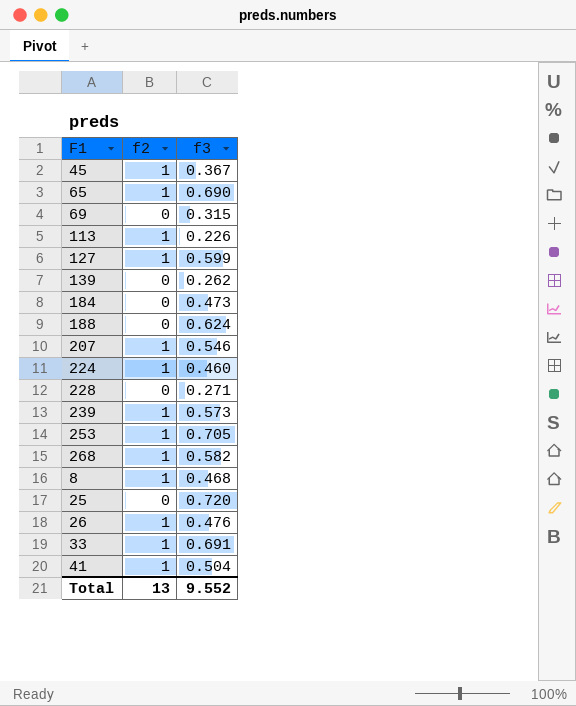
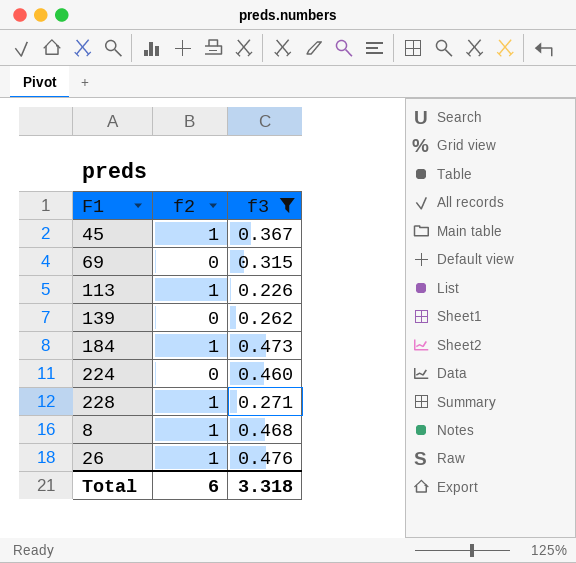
filter: none -> f3 <= 0.476
184 | f2: 0 -> 1
224 | f2: 1 -> 0
228 | f2: 0 -> 1
Total | f2: 13 -> 6
Total | f3: 9.552 -> 3.318

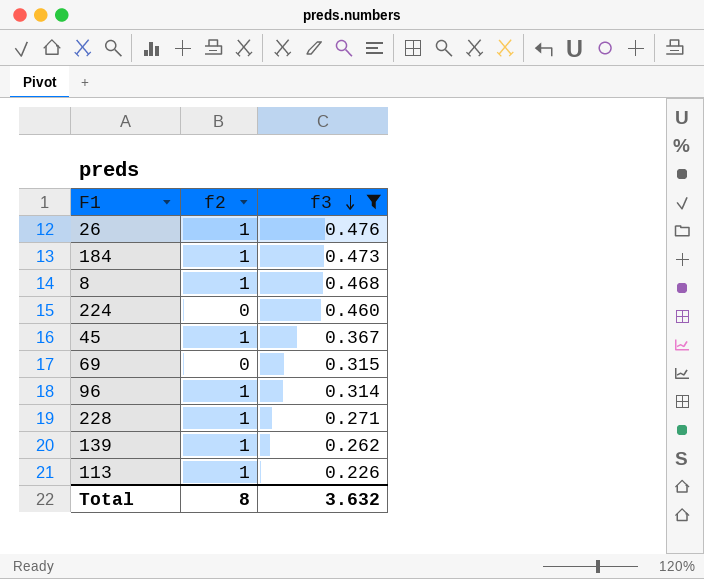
row order: none -> f3 descending
row 96: none -> 1 | 0.314
139 | f2: 0 -> 1
Total | f2: 6 -> 8
Total | f3: 3.318 -> 3.632

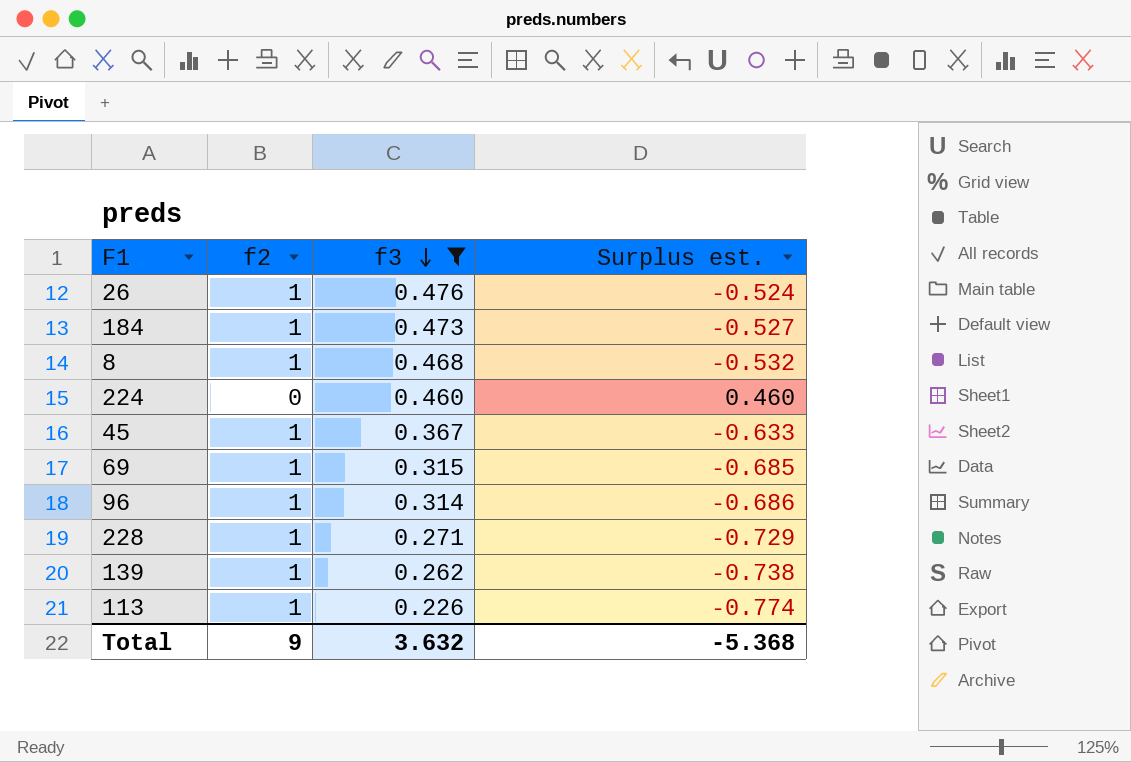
column Surplus est. | formula: none -> [f3] - [f2]
69 | f2: 0 -> 1
Total | f2: 8 -> 9

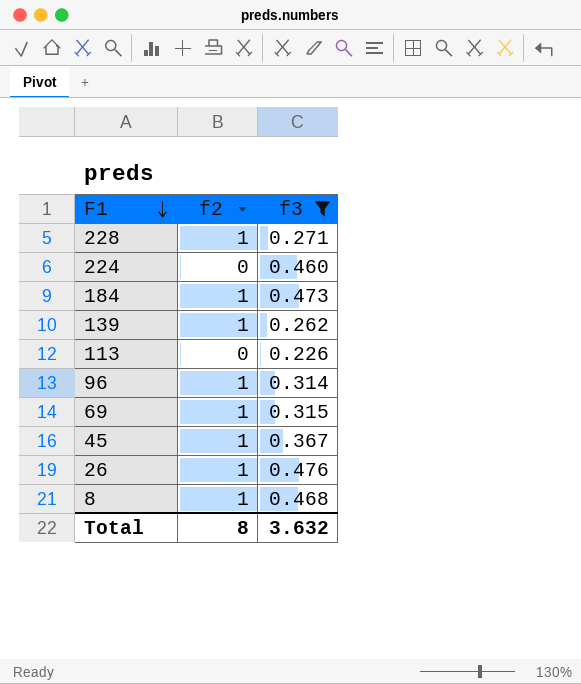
row order: f3 descending -> F1 descending
column Surplus est. | formula: [f3] - [f2] -> none
113 | f2: 1 -> 0
Total | f2: 9 -> 8

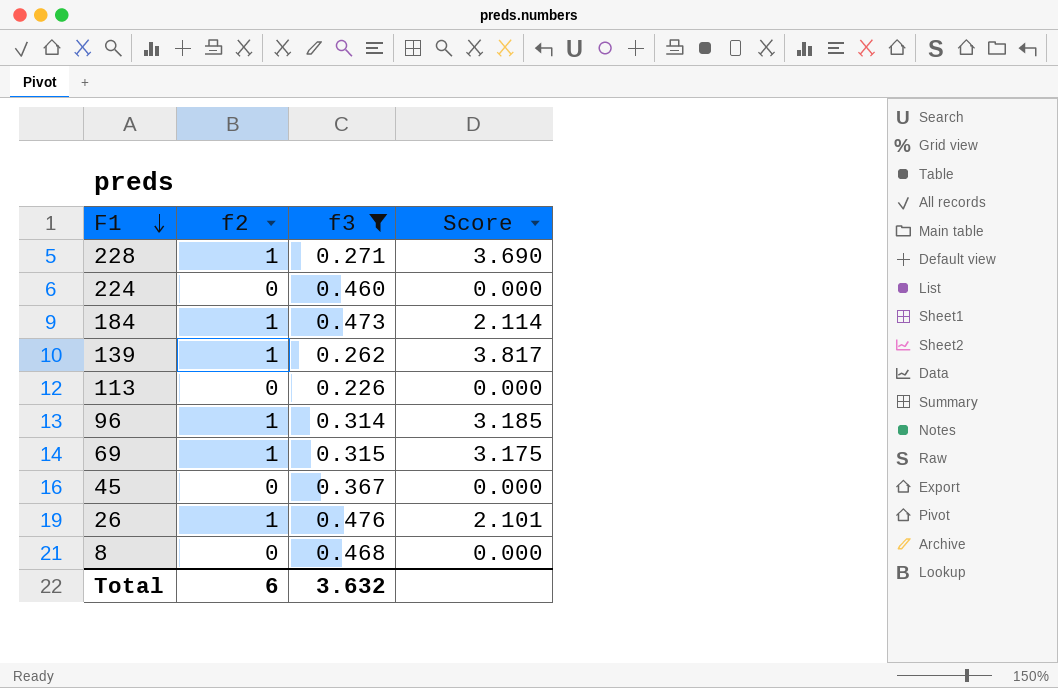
column Score | formula: none -> [f2] / [f3]
45 | f2: 1 -> 0
8 | f2: 1 -> 0
Total | f2: 8 -> 6

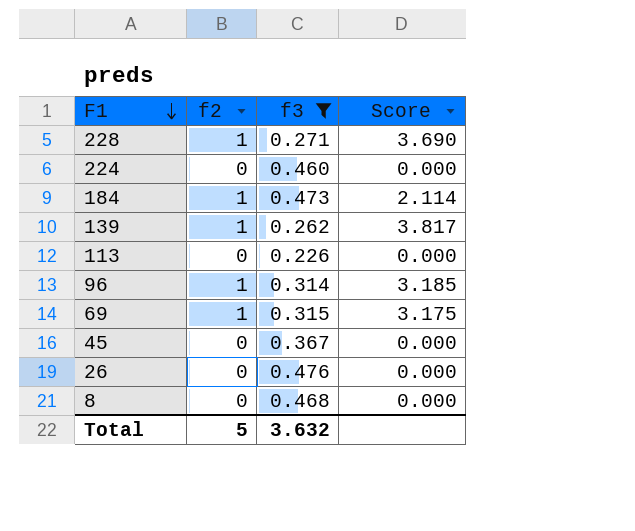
26 | f2: 1 -> 0
26 | Score: 2.101 -> 0.000
Total | f2: 6 -> 5

